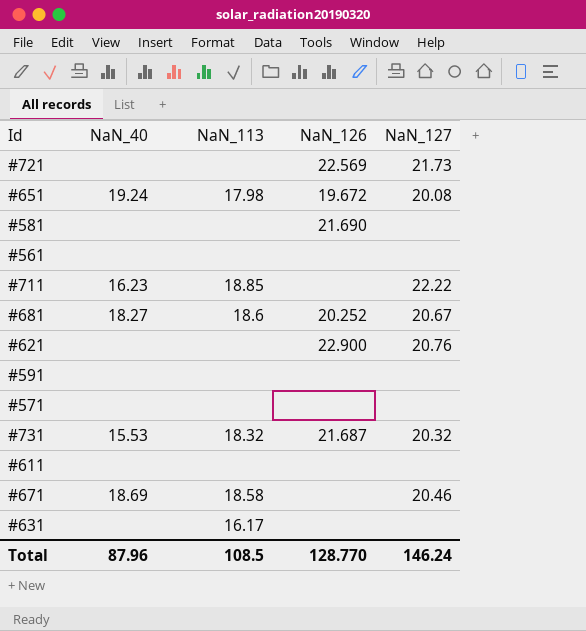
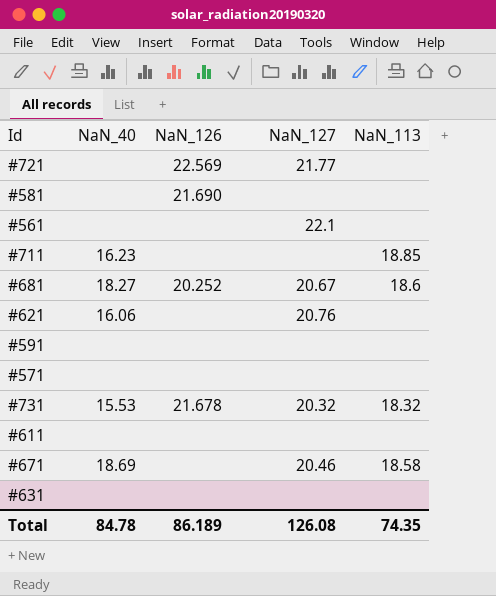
column NaN_113 | position: 3 -> 5
row #651: 19.24 | 17.98 | 19.672 | 20.08 -> none
#721 | NaN_127: 21.73 -> 21.77
#561 | NaN_127: none -> 22.1
#711 | NaN_127: 22.22 -> none
#621 | NaN_40: none -> 16.06
#621 | NaN_126: 22.900 -> none
#731 | NaN_126: 21.687 -> 21.678
#631 | NaN_113: 16.17 -> none
Total | NaN_40: 87.96 -> 84.78
Total | NaN_126: 128.770 -> 86.189
Total | NaN_127: 146.24 -> 126.08
Total | NaN_113: 108.5 -> 74.35

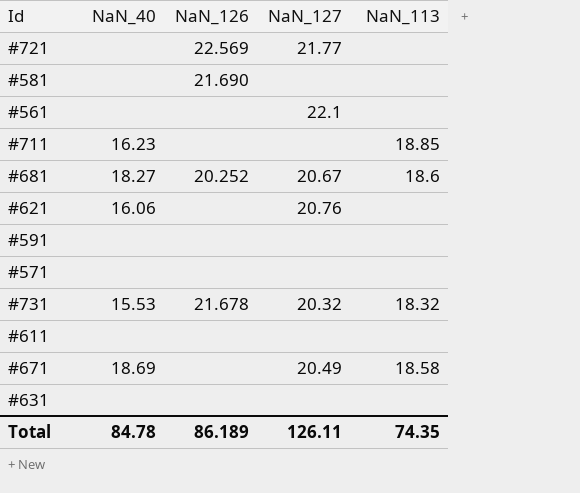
#671 | NaN_127: 20.46 -> 20.49
Total | NaN_127: 126.08 -> 126.11

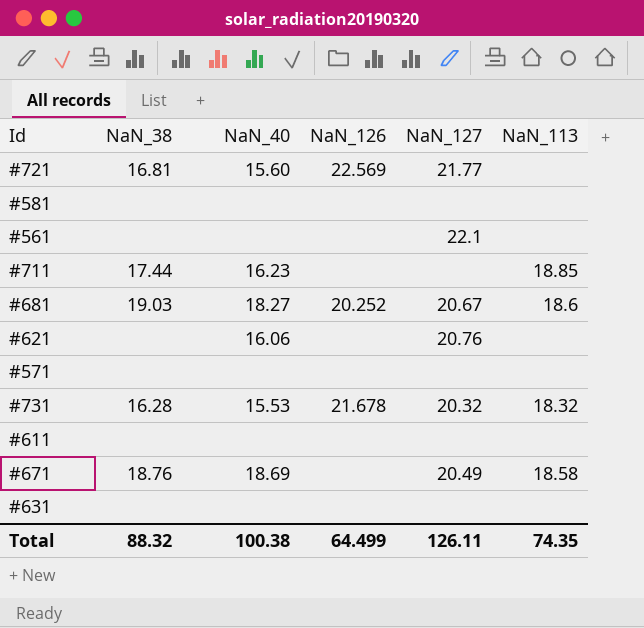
column NaN_38 | position: none -> 2
row #591: none | none | none | none -> none
#721 | NaN_40: none -> 15.60
#581 | NaN_126: 21.690 -> none
Total | NaN_40: 84.78 -> 100.38
Total | NaN_126: 86.189 -> 64.499

